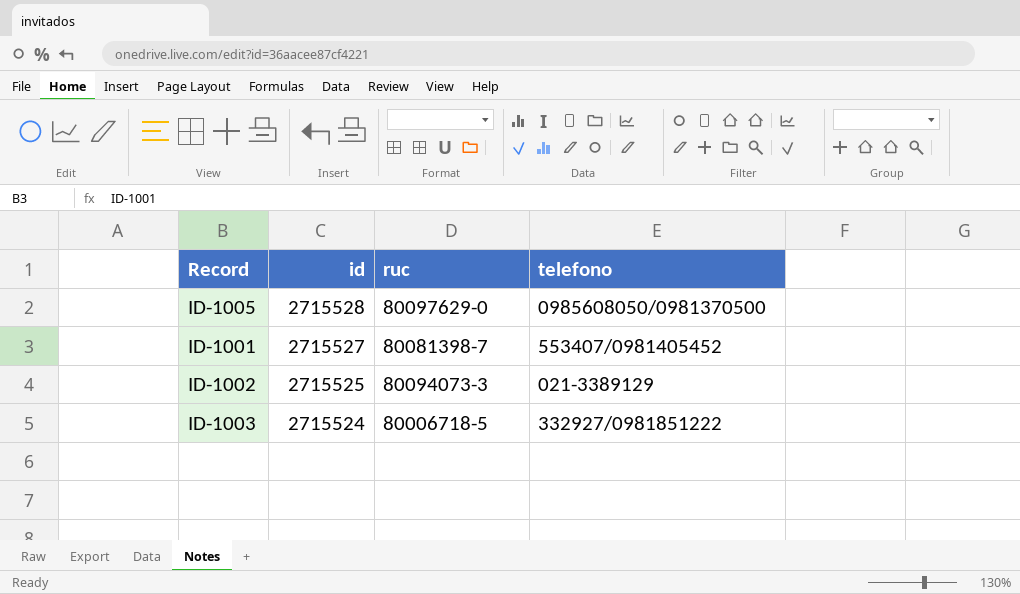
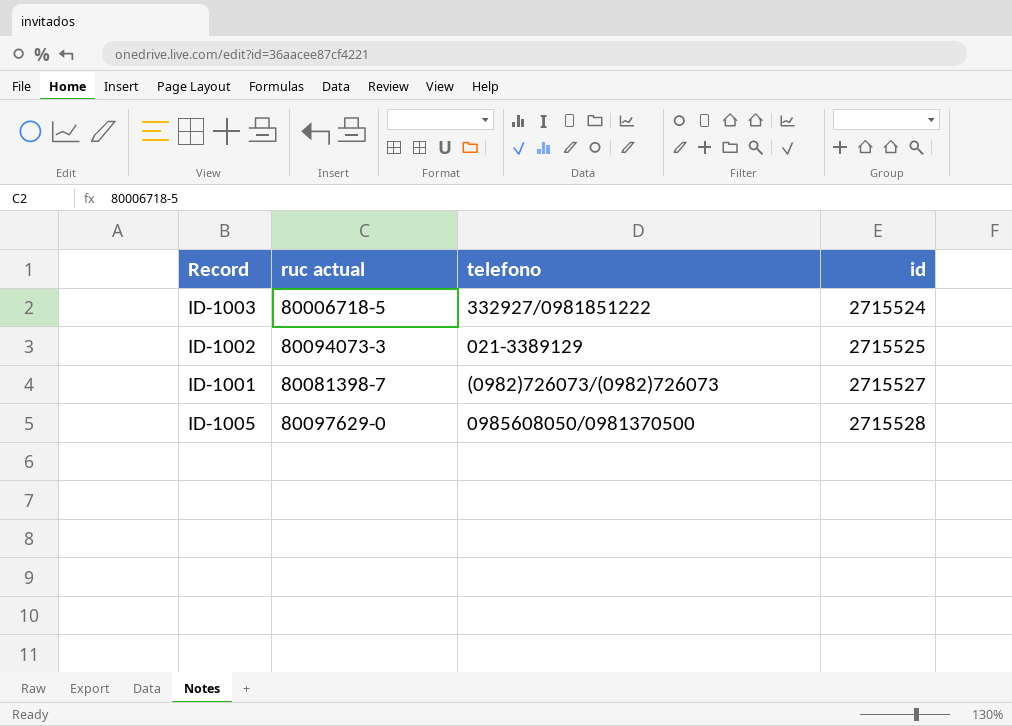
row order: id descending -> id ascending
column name: ruc -> ruc actual
column id | position: 2 -> 4
ID-1001 | telefono: 553407/0981405452 -> (0982)726073/(0982)726073

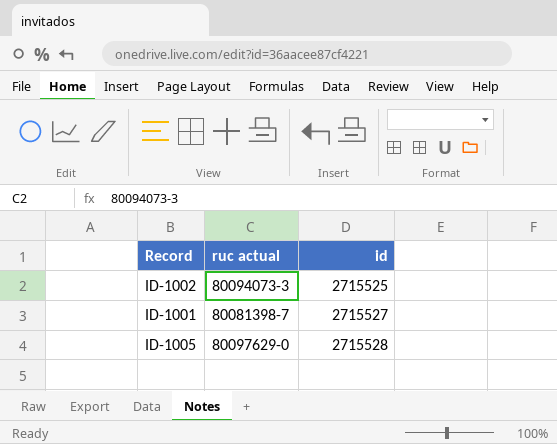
column telefono | position: 3 -> none
row ID-1003: 80006718-5 | 332927/0981851222 | 2715524 -> none

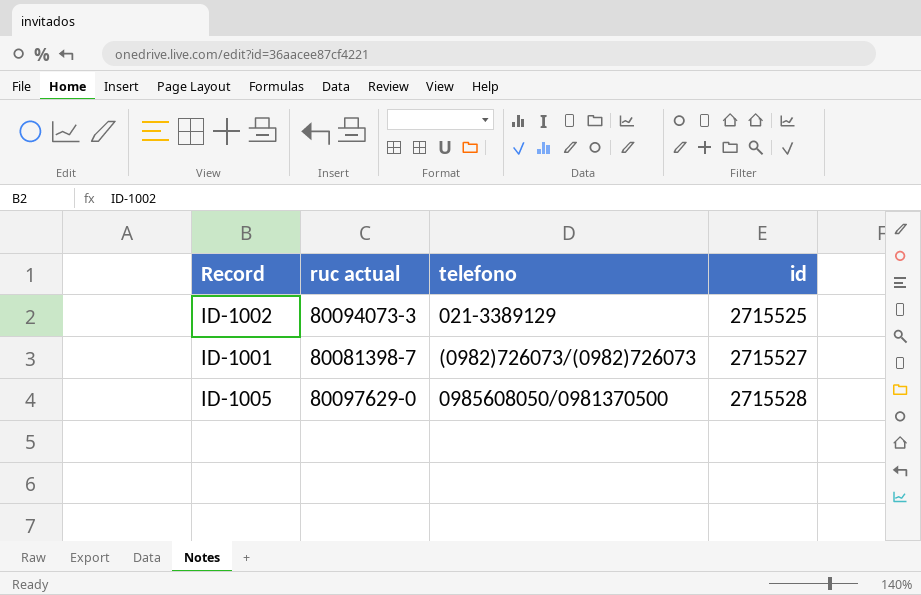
column telefono | position: none -> 3

